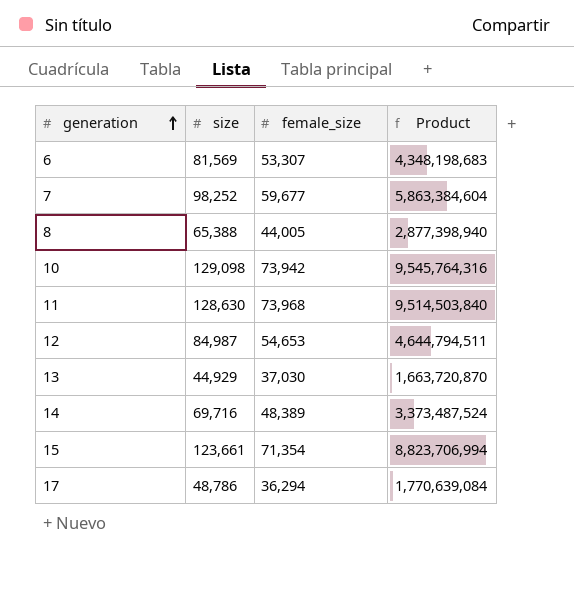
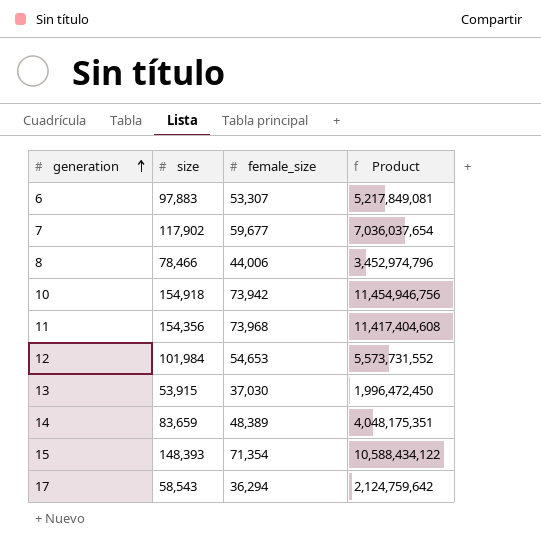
6 | size: 81,569 -> 97,883
6 | Product: 4,348,198,683 -> 5,217,849,081
7 | size: 98,252 -> 117,902
7 | Product: 5,863,384,604 -> 7,036,037,654
8 | size: 65,388 -> 78,466
8 | female_size: 44,005 -> 44,006
8 | Product: 2,877,398,940 -> 3,452,974,796
10 | size: 129,098 -> 154,918
10 | Product: 9,545,764,316 -> 11,454,946,756
11 | size: 128,630 -> 154,356
11 | Product: 9,514,503,840 -> 11,417,404,608
12 | size: 84,987 -> 101,984
12 | Product: 4,644,794,511 -> 5,573,731,552
13 | size: 44,929 -> 53,915
13 | Product: 1,663,720,870 -> 1,996,472,450
14 | size: 69,716 -> 83,659
14 | Product: 3,373,487,524 -> 4,048,175,351
15 | size: 123,661 -> 148,393
15 | Product: 8,823,706,994 -> 10,588,434,122
17 | size: 48,786 -> 58,543
17 | Product: 1,770,639,084 -> 2,124,759,642

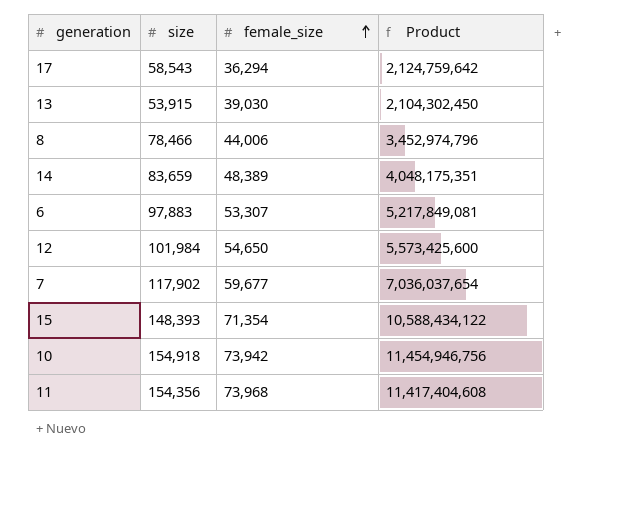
row order: generation ascending -> female_size ascending
13 | female_size: 37,030 -> 39,030
13 | Product: 1,996,472,450 -> 2,104,302,450
12 | female_size: 54,653 -> 54,650
12 | Product: 5,573,731,552 -> 5,573,425,600

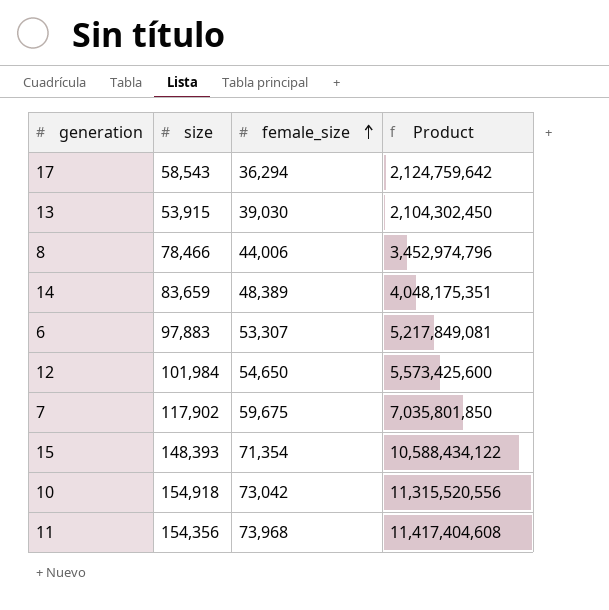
7 | female_size: 59,677 -> 59,675
7 | Product: 7,036,037,654 -> 7,035,801,850
10 | female_size: 73,942 -> 73,042
10 | Product: 11,454,946,756 -> 11,315,520,556

